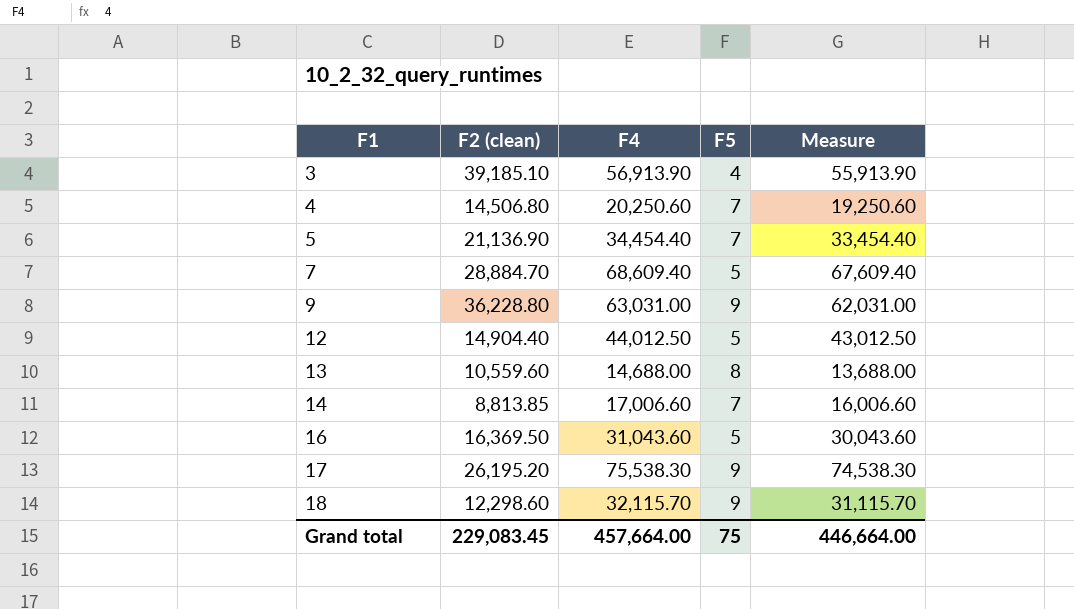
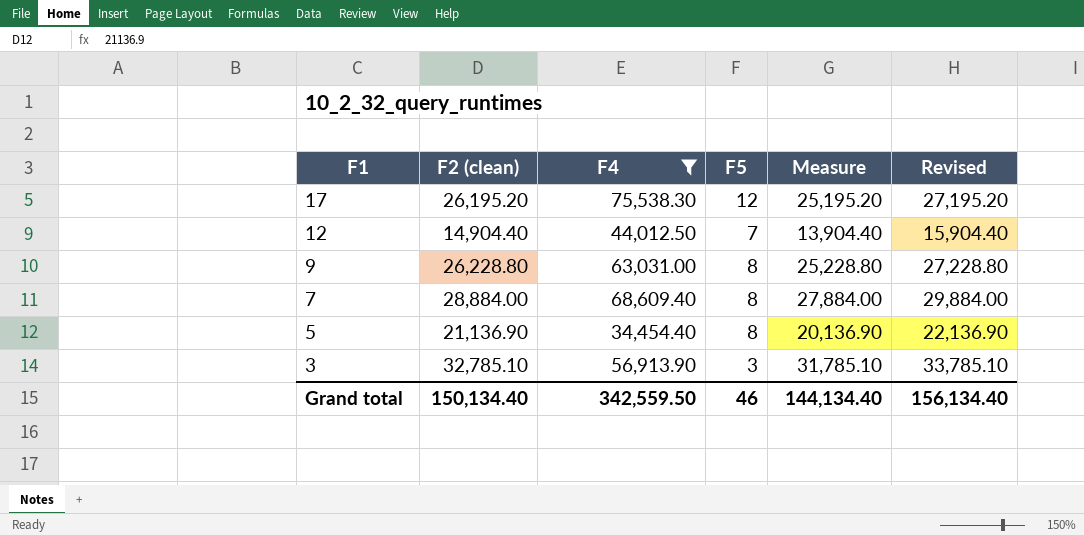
filter: none -> F4 >= 34,454.40
row order: F1 ascending -> F1 descending
column Measure | formula: [F4] - 1000 -> [F2 (clean)] - 1000
column Revised | formula: none -> [F2 (clean)] + 1000
17 | F5: 9 -> 12
12 | F5: 5 -> 7
9 | F2 (clean): 36,228.80 -> 26,228.80
9 | F5: 9 -> 8
7 | F2 (clean): 28,884.70 -> 28,884.00
7 | F5: 5 -> 8
5 | F5: 7 -> 8
3 | F2 (clean): 39,185.10 -> 32,785.10
3 | F5: 4 -> 3
Grand total | F2 (clean): 229,083.45 -> 150,134.40
Grand total | F4: 457,664.00 -> 342,559.50
Grand total | F5: 75 -> 46
Grand total | Measure: 446,664.00 -> 144,134.40

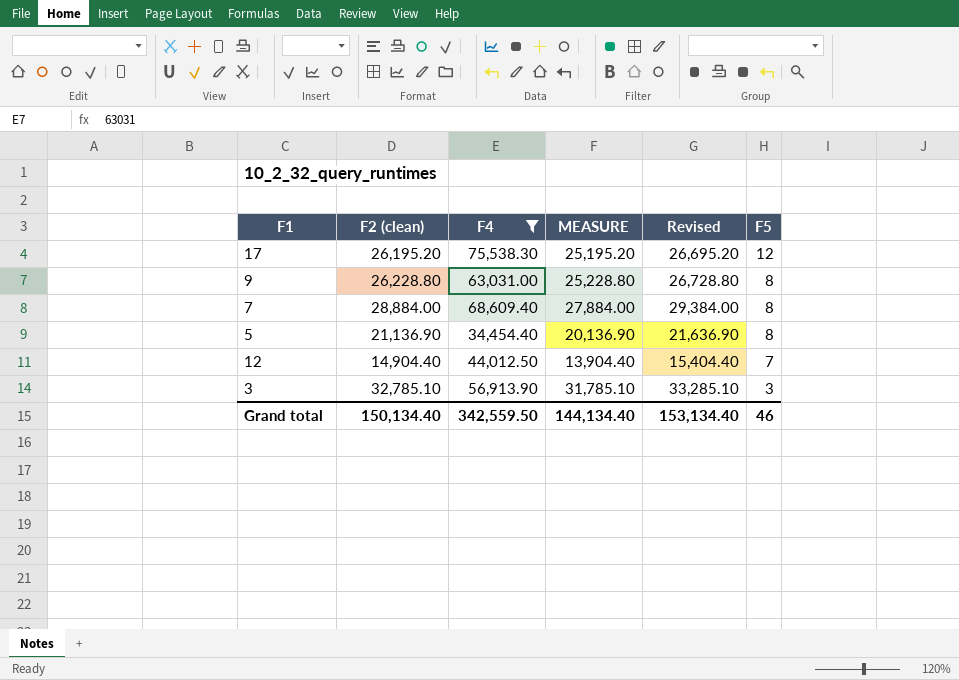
row order: F1 descending -> F5 descending
column name: Measure -> MEASURE
column Revised | formula: [F2 (clean)] + 1000 -> [F2 (clean)] + 500
column F5 | position: 4 -> 6
Grand total | Revised: 156,134.40 -> 153,134.40

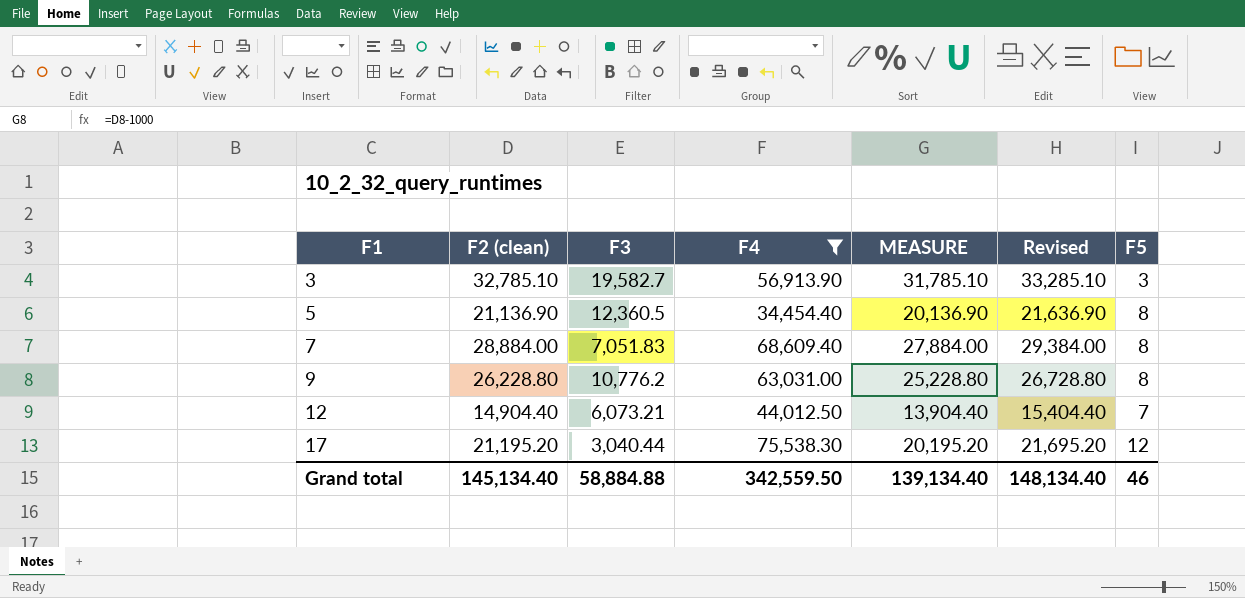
row order: F5 descending -> F1 ascending
column F3 | position: none -> 3
17 | F2 (clean): 26,195.20 -> 21,195.20
17 | MEASURE: 25,195.20 -> 20,195.20
17 | Revised: 26,695.20 -> 21,695.20
Grand total | F2 (clean): 150,134.40 -> 145,134.40
Grand total | MEASURE: 144,134.40 -> 139,134.40
Grand total | Revised: 153,134.40 -> 148,134.40

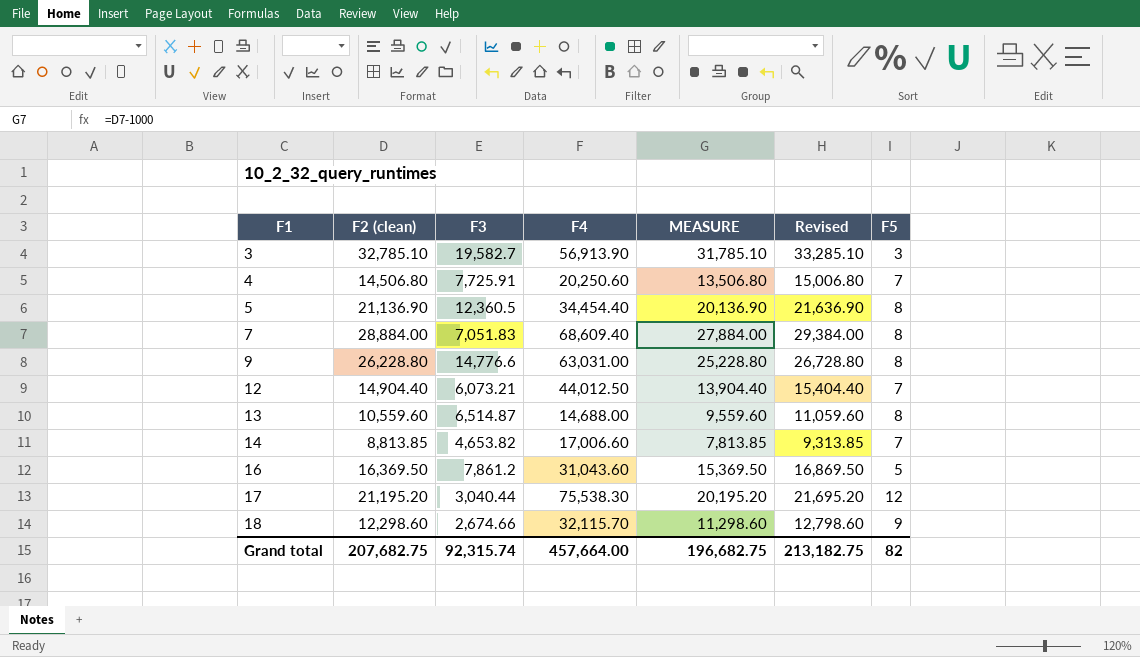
filter: F4 >= 34,454.40 -> none
9 | F3: 10,776.2 -> 14,776.6
Grand total | F2 (clean): 145,134.40 -> 207,682.75
Grand total | F3: 58,884.88 -> 92,315.74
Grand total | F4: 342,559.50 -> 457,664.00
Grand total | MEASURE: 139,134.40 -> 196,682.75
Grand total | Revised: 148,134.40 -> 213,182.75
Grand total | F5: 46 -> 82

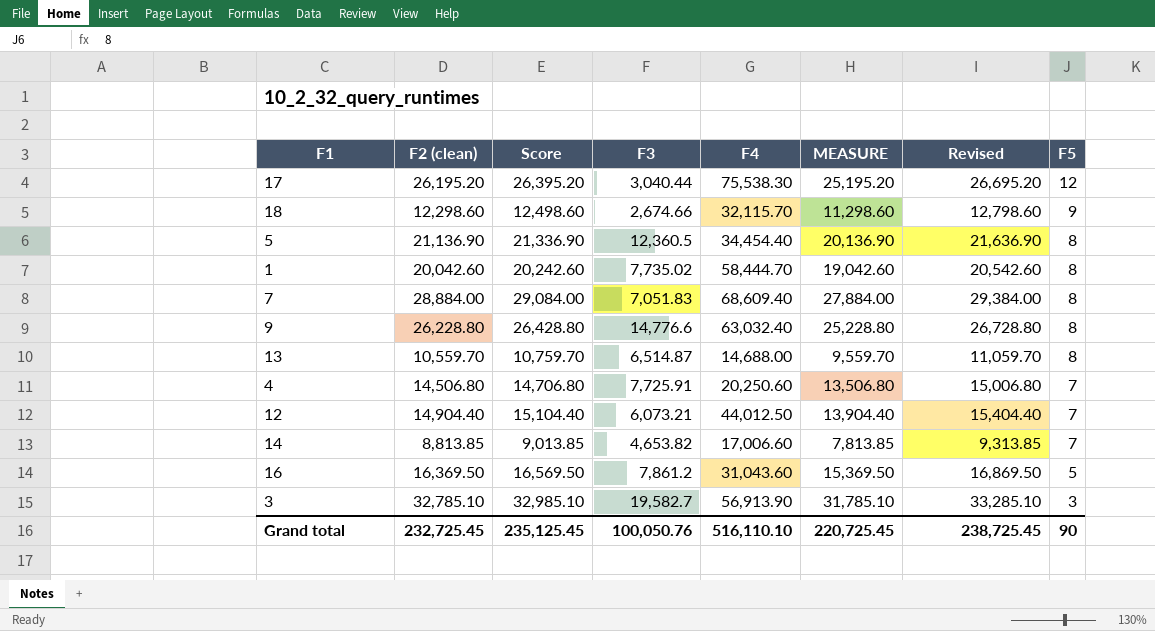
row order: F1 ascending -> F5 descending
column Score | formula: none -> [F2 (clean)] + 200
17 | F2 (clean): 21,195.20 -> 26,195.20
17 | MEASURE: 20,195.20 -> 25,195.20
17 | Revised: 21,695.20 -> 26,695.20
row 1: none -> 20,042.60 | 20,242.60 | 7,735.02 | 58,444.70 | 19,042.60 | 20,542.60 | 8
9 | F4: 63,031.00 -> 63,032.40
13 | F2 (clean): 10,559.60 -> 10,559.70
13 | MEASURE: 9,559.60 -> 9,559.70
13 | Revised: 11,059.60 -> 11,059.70
Grand total | F2 (clean): 207,682.75 -> 232,725.45
Grand total | F3: 92,315.74 -> 100,050.76
Grand total | F4: 457,664.00 -> 516,110.10
Grand total | MEASURE: 196,682.75 -> 220,725.45
Grand total | Revised: 213,182.75 -> 238,725.45
Grand total | F5: 82 -> 90

